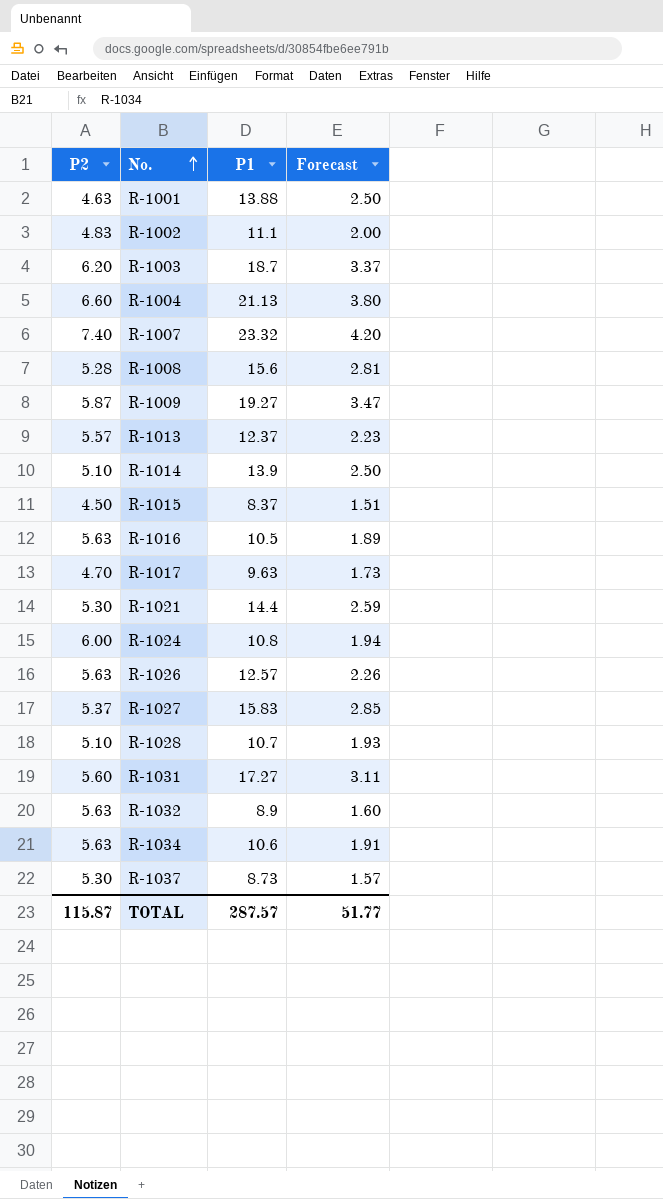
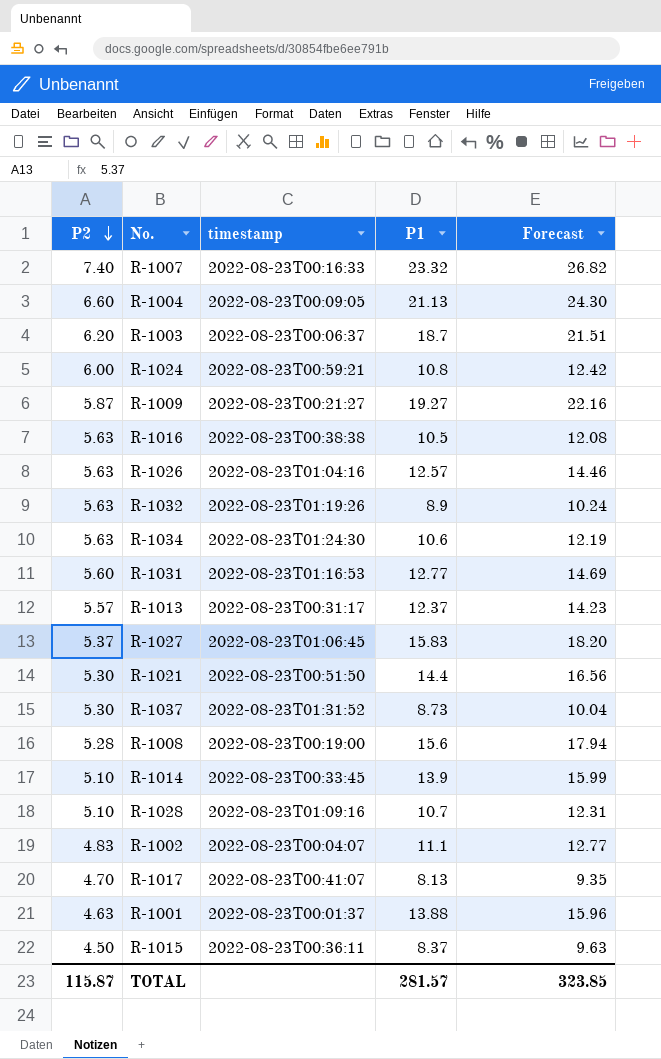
row order: No. ascending -> P2 descending
column timestamp | position: none -> 3
column Forecast | formula: [P1] * 0.18 -> [P1] * 1.15
R-1031 | P1: 17.27 -> 12.77
R-1017 | P1: 9.63 -> 8.13
TOTAL | P1: 287.57 -> 281.57
TOTAL | Forecast: 51.77 -> 323.85

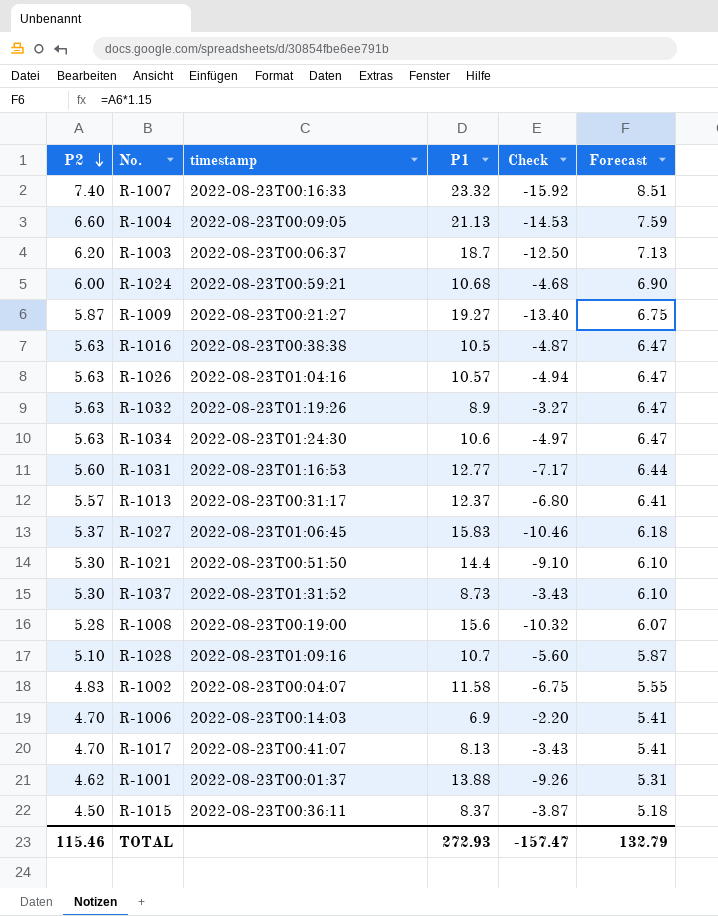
column Check | formula: none -> [P2] - [P1]
column Forecast | formula: [P1] * 1.15 -> [P2] * 1.15
row R-1014: 5.10 | 2022-08-23T00:33:45 | 13.9 | 15.99 -> none
R-1024 | P1: 10.8 -> 10.68
R-1026 | P1: 12.57 -> 10.57
R-1002 | P1: 11.1 -> 11.58
row R-1006: none -> 4.70 | 2022-08-23T00:14:03 | 6.9 | -2.20 | 5.41
R-1001 | P2: 4.63 -> 4.62
TOTAL | P2: 115.87 -> 115.46
TOTAL | P1: 281.57 -> 272.93
TOTAL | Forecast: 323.85 -> 132.79

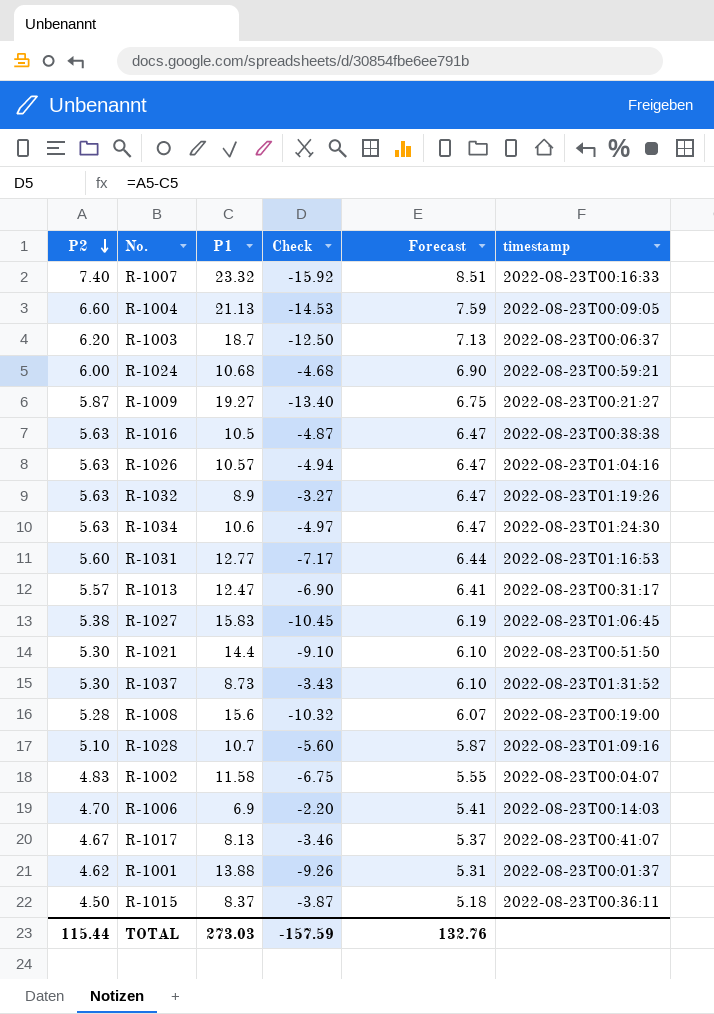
column timestamp | position: 3 -> 6
R-1013 | P1: 12.37 -> 12.47
R-1013 | Check: -6.80 -> -6.90
R-1027 | P2: 5.37 -> 5.38
R-1027 | Check: -10.46 -> -10.45
R-1027 | Forecast: 6.18 -> 6.19
R-1017 | P2: 4.70 -> 4.67
R-1017 | Check: -3.43 -> -3.46
R-1017 | Forecast: 5.41 -> 5.37
TOTAL | P2: 115.46 -> 115.44
TOTAL | P1: 272.93 -> 273.03
TOTAL | Check: -157.47 -> -157.59
TOTAL | Forecast: 132.79 -> 132.76

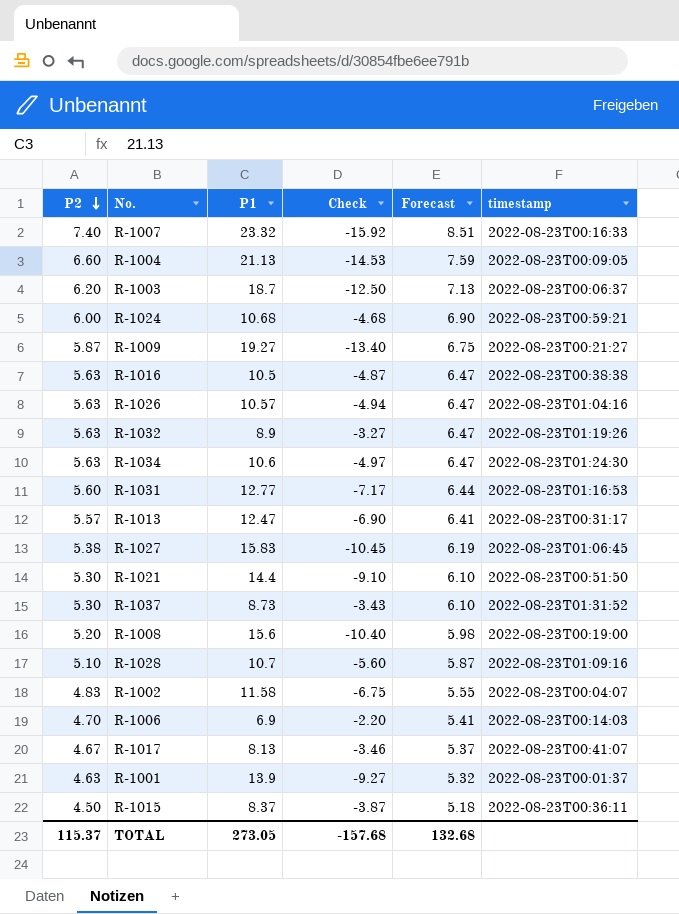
R-1008 | P2: 5.28 -> 5.20
R-1008 | Check: -10.32 -> -10.40
R-1008 | Forecast: 6.07 -> 5.98
R-1001 | P2: 4.62 -> 4.63
R-1001 | P1: 13.88 -> 13.9
R-1001 | Check: -9.26 -> -9.27
R-1001 | Forecast: 5.31 -> 5.32
TOTAL | P2: 115.44 -> 115.37
TOTAL | P1: 273.03 -> 273.05
TOTAL | Check: -157.59 -> -157.68
TOTAL | Forecast: 132.76 -> 132.68

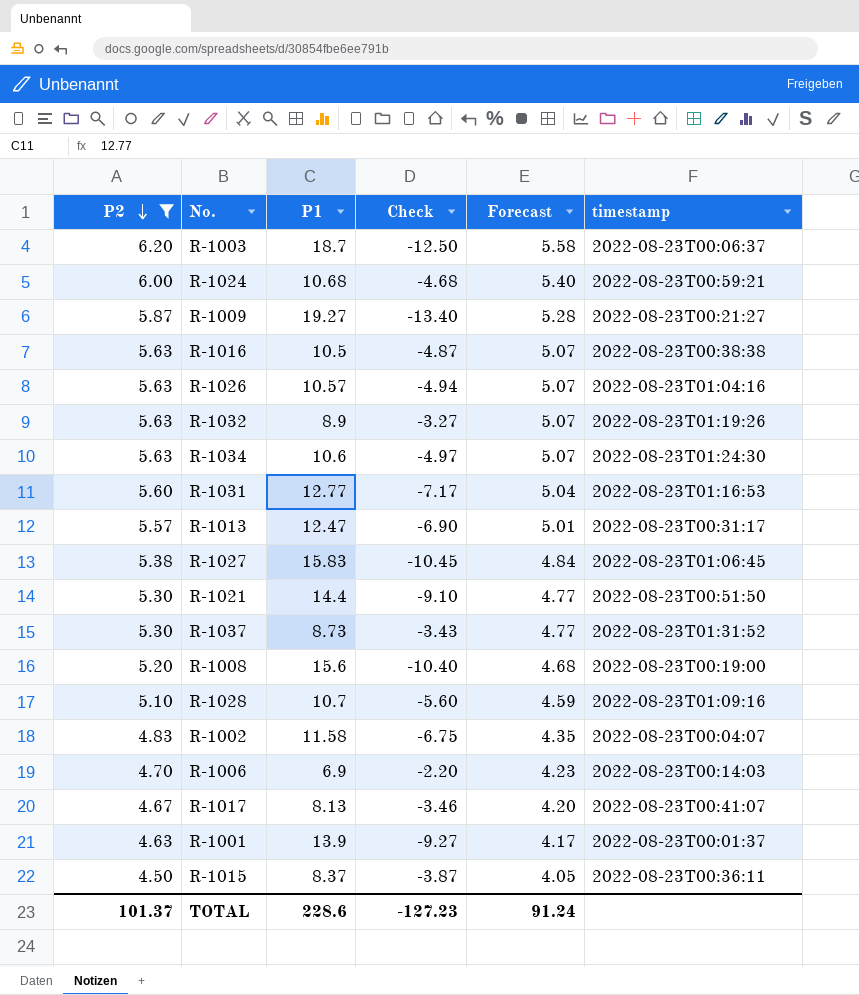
filter: none -> P2 <= 6.20
column Forecast | formula: [P2] * 1.15 -> [P2] * 0.9
TOTAL | P2: 115.37 -> 101.37
TOTAL | P1: 273.05 -> 228.6
TOTAL | Check: -157.68 -> -127.23
TOTAL | Forecast: 132.68 -> 91.24

